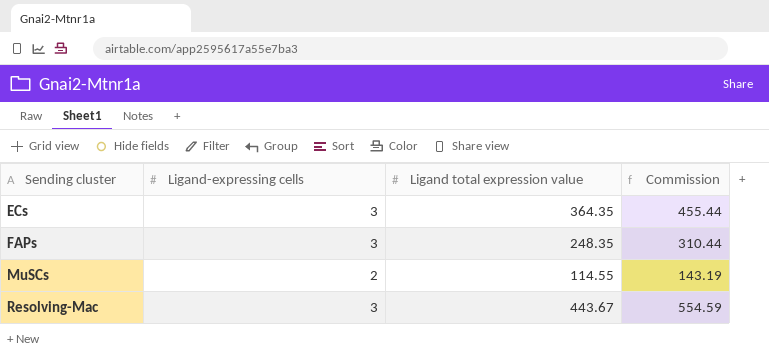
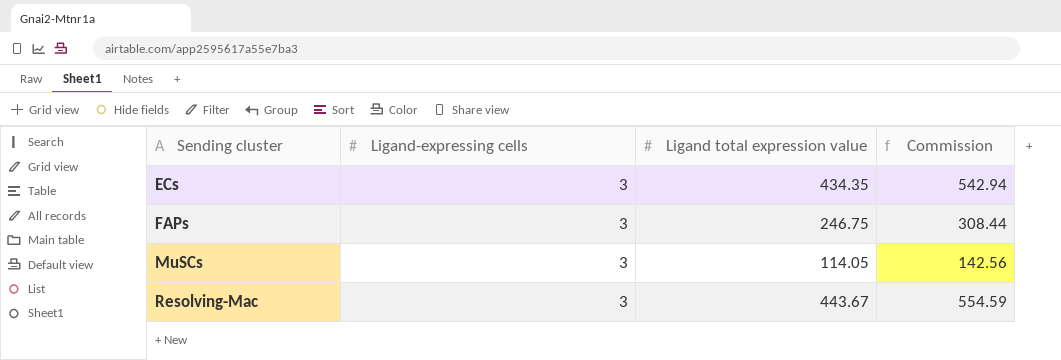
ECs | Ligand total expression value: 364.35 -> 434.35
ECs | Commission: 455.44 -> 542.94
FAPs | Ligand total expression value: 248.35 -> 246.75
FAPs | Commission: 310.44 -> 308.44
MuSCs | Ligand-expressing cells: 2 -> 3
MuSCs | Ligand total expression value: 114.55 -> 114.05
MuSCs | Commission: 143.19 -> 142.56

